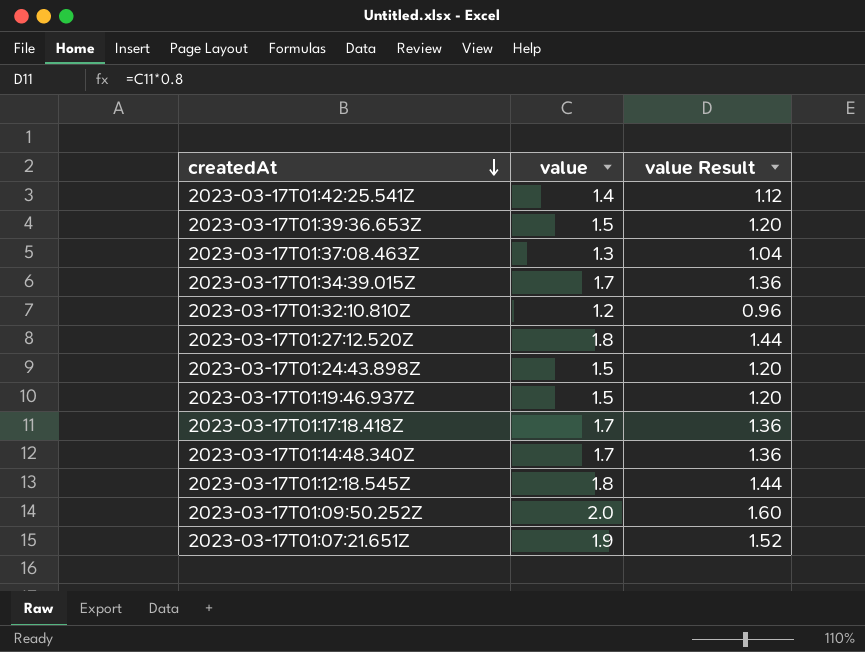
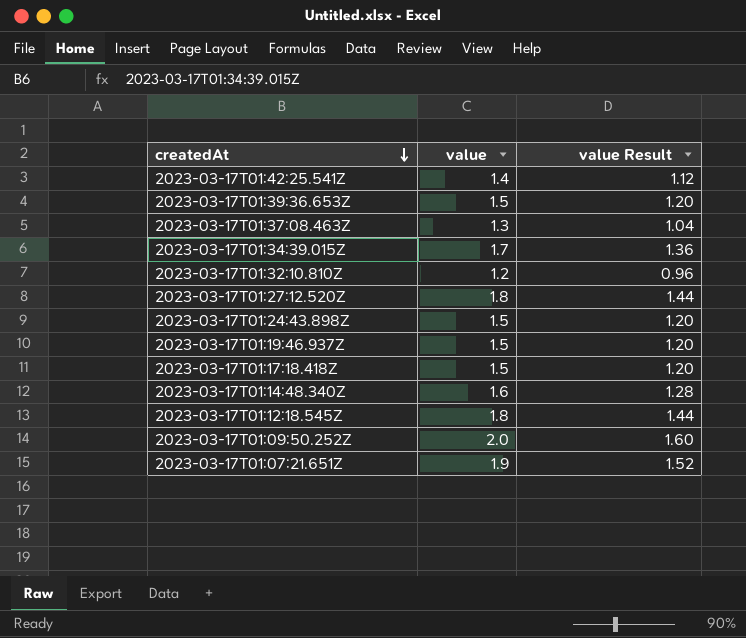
2023-03-17T01:17:18.418Z | value: 1.7 -> 1.5
2023-03-17T01:17:18.418Z | value Result: 1.36 -> 1.20
2023-03-17T01:14:48.340Z | value: 1.7 -> 1.6
2023-03-17T01:14:48.340Z | value Result: 1.36 -> 1.28

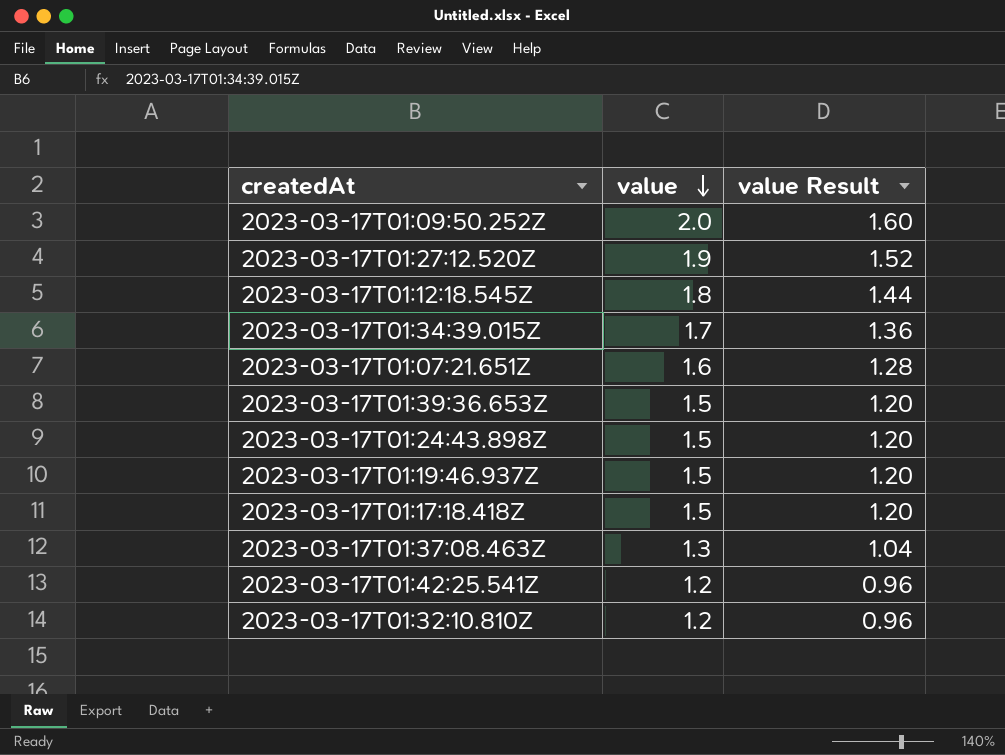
row order: createdAt descending -> value descending
row 2023-03-17T01:14:48.340Z: 1.6 | 1.28 -> none
2023-03-17T01:27:12.520Z | value: 1.8 -> 1.9
2023-03-17T01:27:12.520Z | value Result: 1.44 -> 1.52
2023-03-17T01:07:21.651Z | value: 1.9 -> 1.6
2023-03-17T01:07:21.651Z | value Result: 1.52 -> 1.28
2023-03-17T01:42:25.541Z | value: 1.4 -> 1.2
2023-03-17T01:42:25.541Z | value Result: 1.12 -> 0.96

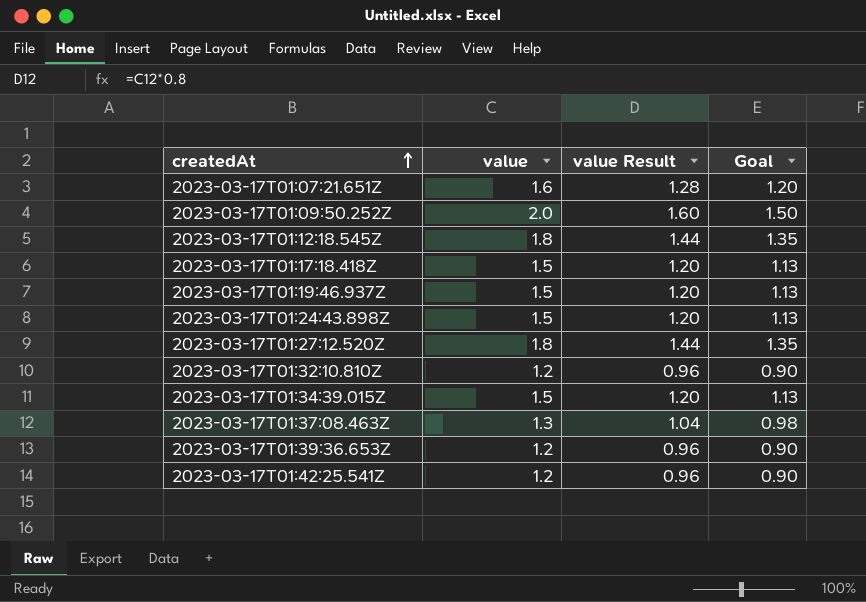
row order: value descending -> createdAt ascending
column Goal | formula: none -> [value] * 0.75
2023-03-17T01:27:12.520Z | value: 1.9 -> 1.8
2023-03-17T01:27:12.520Z | value Result: 1.52 -> 1.44
2023-03-17T01:34:39.015Z | value: 1.7 -> 1.5
2023-03-17T01:34:39.015Z | value Result: 1.36 -> 1.20
2023-03-17T01:39:36.653Z | value: 1.5 -> 1.2
2023-03-17T01:39:36.653Z | value Result: 1.20 -> 0.96

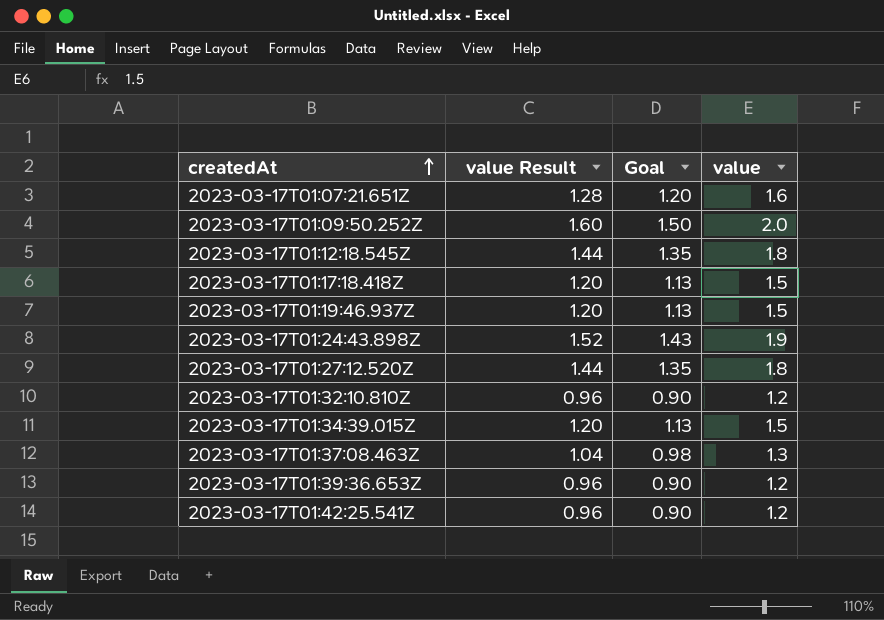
column value | position: 2 -> 4
2023-03-17T01:24:43.898Z | value Result: 1.20 -> 1.52
2023-03-17T01:24:43.898Z | Goal: 1.13 -> 1.43
2023-03-17T01:24:43.898Z | value: 1.5 -> 1.9

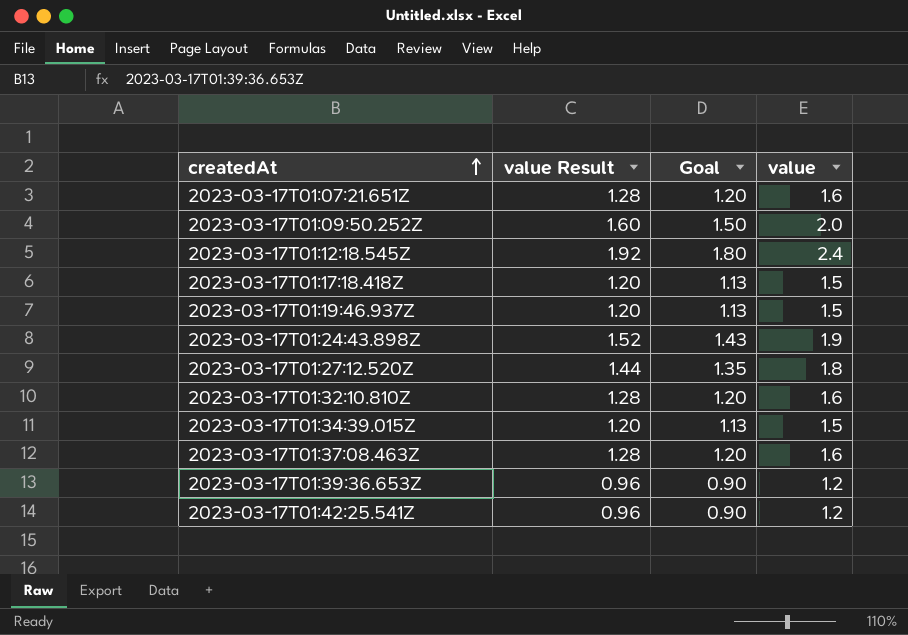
2023-03-17T01:12:18.545Z | value Result: 1.44 -> 1.92
2023-03-17T01:12:18.545Z | Goal: 1.35 -> 1.80
2023-03-17T01:12:18.545Z | value: 1.8 -> 2.4
2023-03-17T01:32:10.810Z | value Result: 0.96 -> 1.28
2023-03-17T01:32:10.810Z | Goal: 0.90 -> 1.20
2023-03-17T01:32:10.810Z | value: 1.2 -> 1.6
2023-03-17T01:37:08.463Z | value Result: 1.04 -> 1.28
2023-03-17T01:37:08.463Z | Goal: 0.98 -> 1.20
2023-03-17T01:37:08.463Z | value: 1.3 -> 1.6

